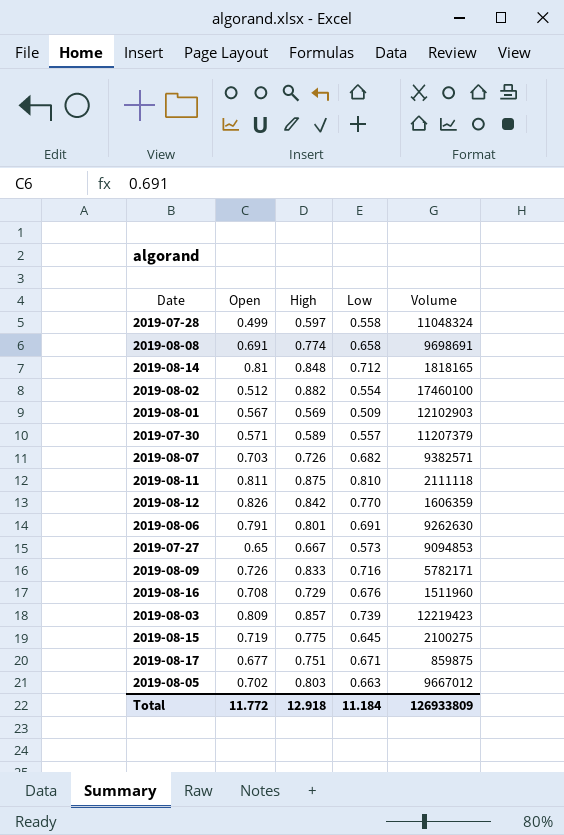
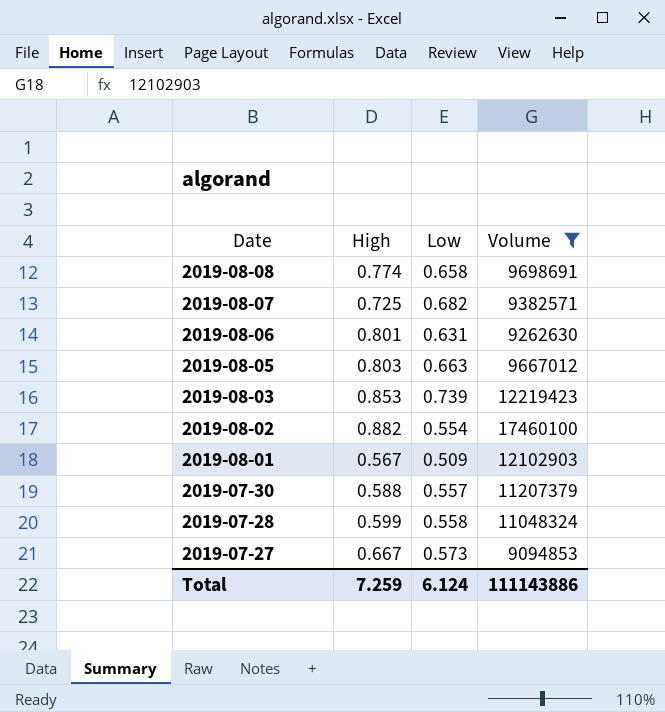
filter: none -> Volume >= 9094853
row order: none -> Date descending
column Open | position: 2 -> none
2019-08-07 | High: 0.726 -> 0.725
2019-08-06 | Low: 0.691 -> 0.631
2019-08-03 | High: 0.857 -> 0.853
2019-08-01 | High: 0.569 -> 0.567
2019-07-30 | High: 0.589 -> 0.588
2019-07-28 | High: 0.597 -> 0.599
Total | High: 12.918 -> 7.259
Total | Low: 11.184 -> 6.124
Total | Volume: 126933809 -> 111143886

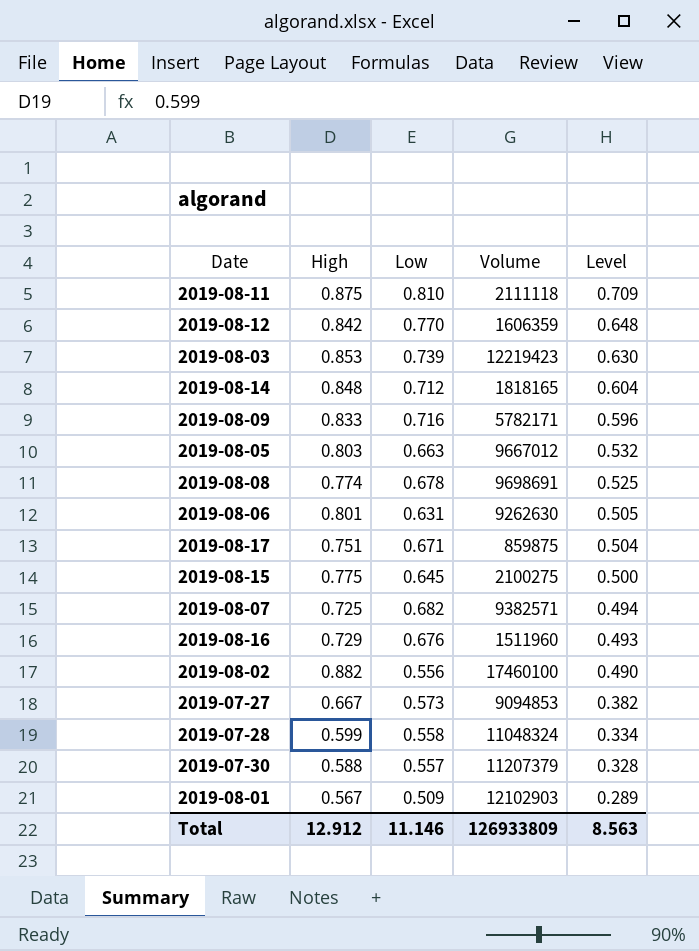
filter: Volume >= 9094853 -> none
row order: Date descending -> Level descending
column Level | formula: none -> [High] * [Low]
2019-08-08 | Low: 0.658 -> 0.678
2019-08-02 | Low: 0.554 -> 0.556
Total | High: 7.259 -> 12.912
Total | Low: 6.124 -> 11.146
Total | Volume: 111143886 -> 126933809

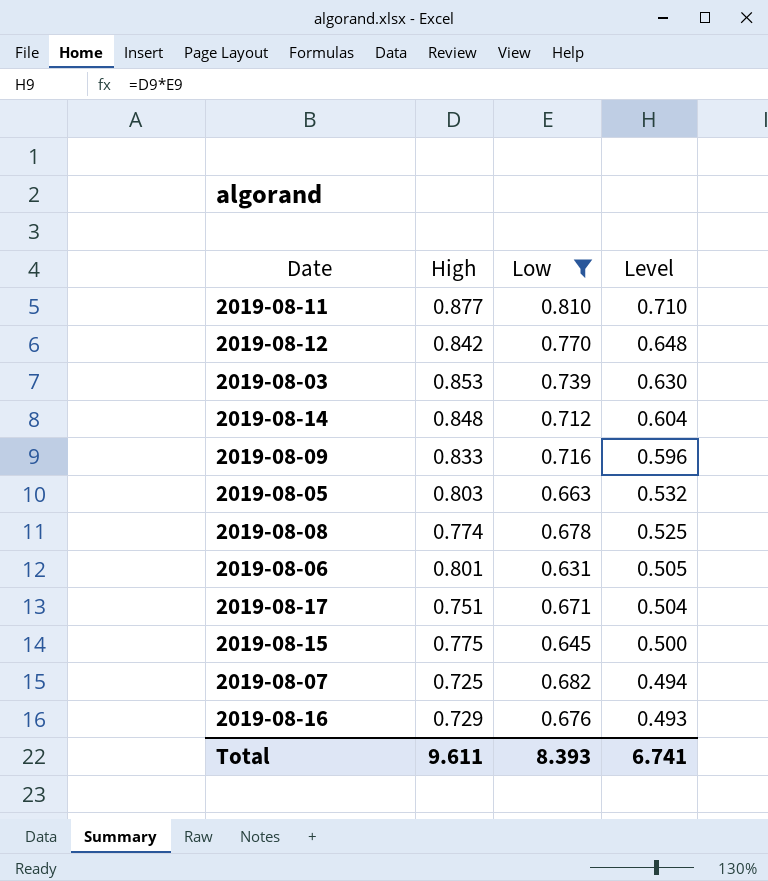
filter: none -> Low >= 0.631
column Volume | position: 4 -> none
2019-08-11 | High: 0.875 -> 0.877
2019-08-11 | Level: 0.709 -> 0.710
Total | High: 12.912 -> 9.611
Total | Low: 11.146 -> 8.393
Total | Level: 8.563 -> 6.741

